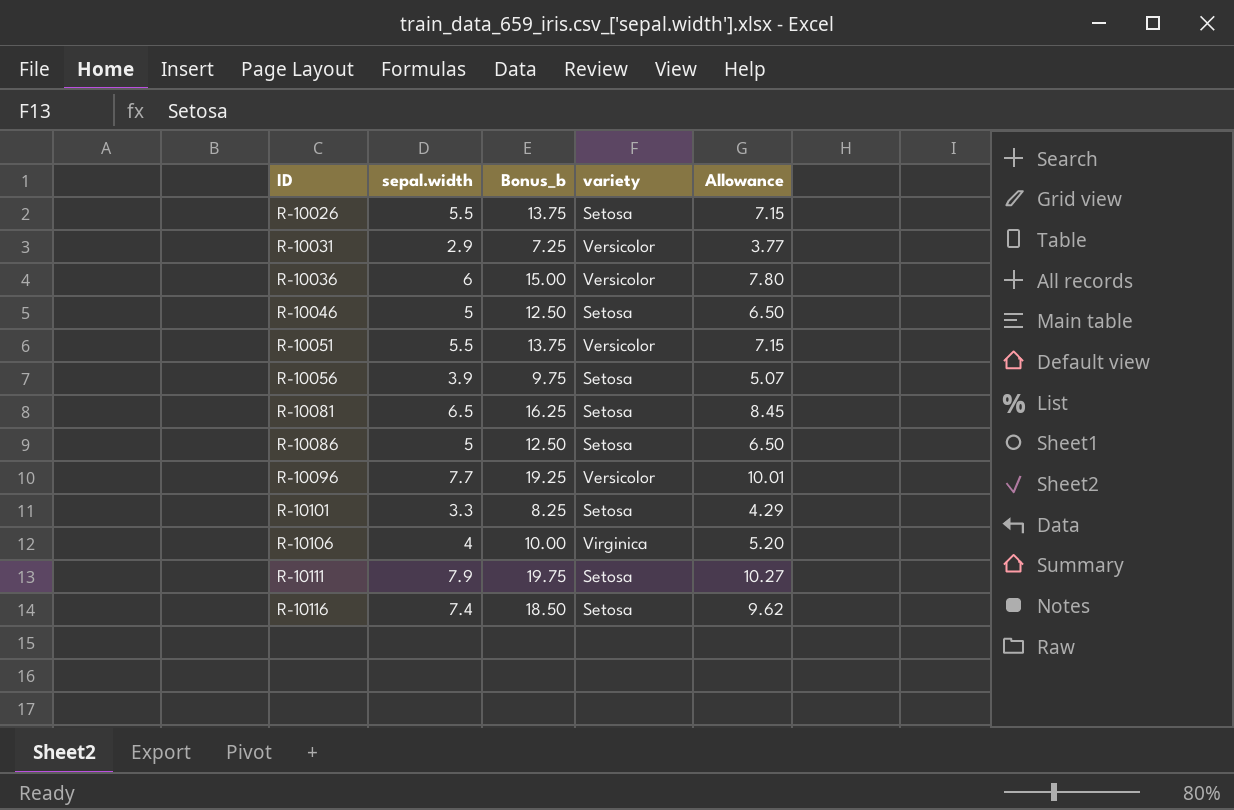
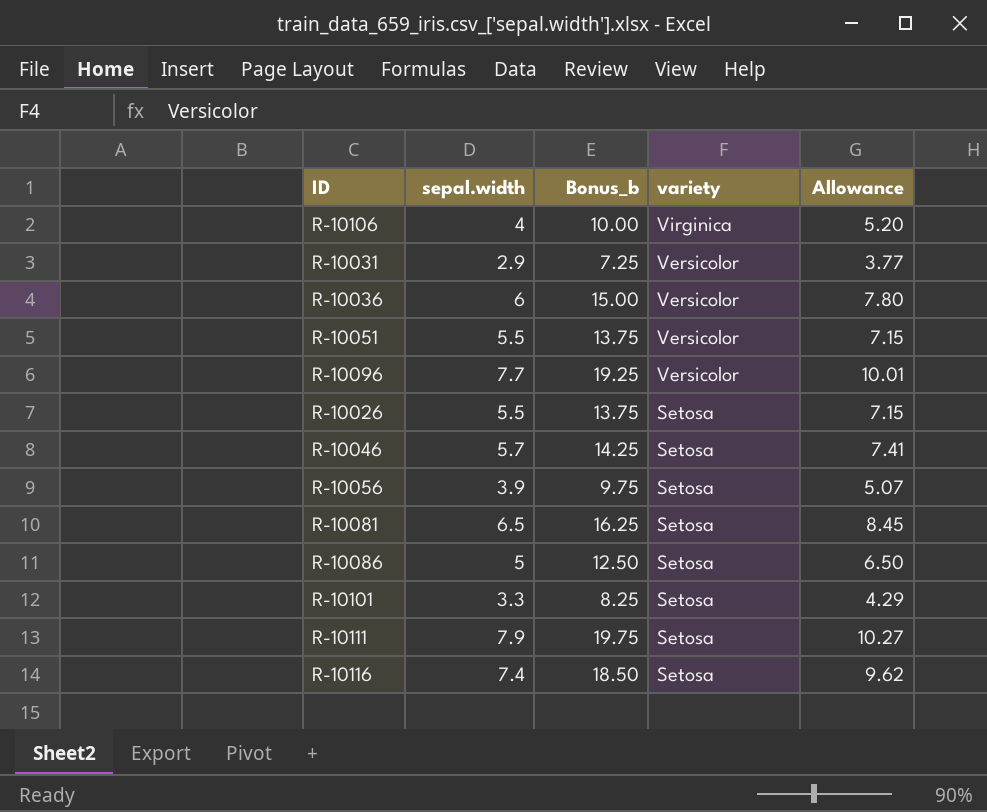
row order: ID ascending -> variety descending
R-10046 | sepal.width: 5 -> 5.7
R-10046 | Bonus_b: 12.50 -> 14.25
R-10046 | Allowance: 6.50 -> 7.41

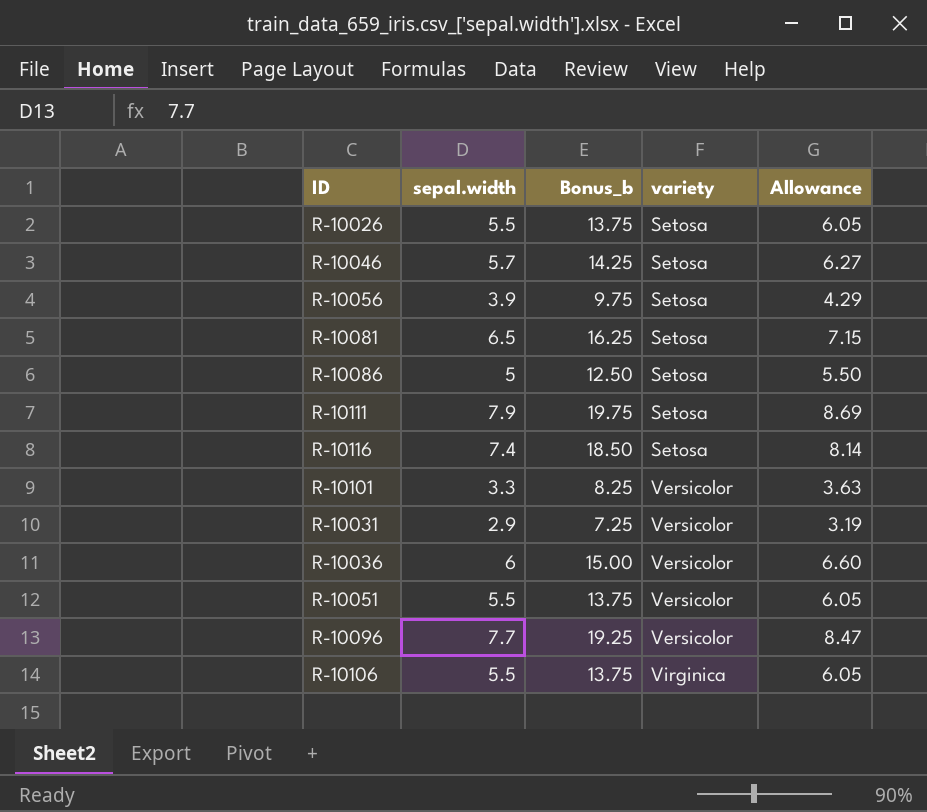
row order: variety descending -> variety ascending
column Allowance | formula: [sepal.width] * 1.3 -> [sepal.width] * 1.1
R-10101 | variety: Setosa -> Versicolor
R-10106 | sepal.width: 4 -> 5.5
R-10106 | Bonus_b: 10.00 -> 13.75

